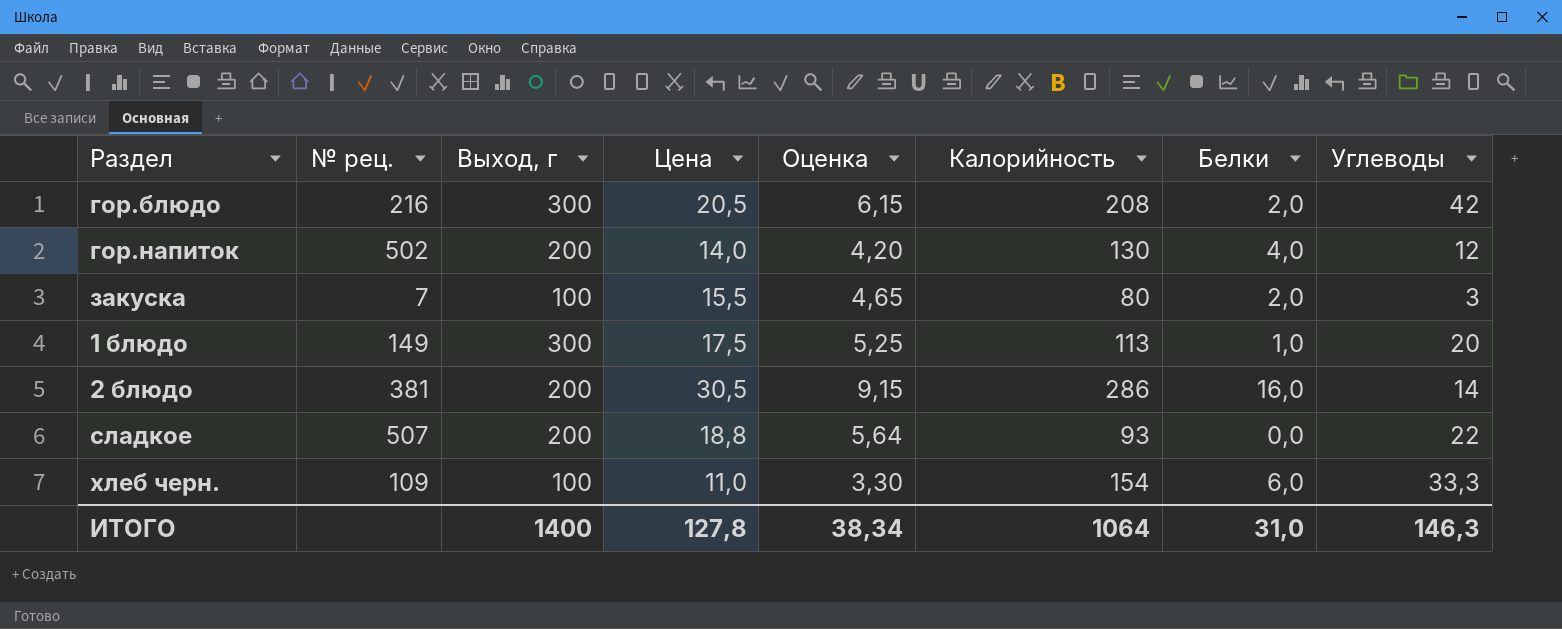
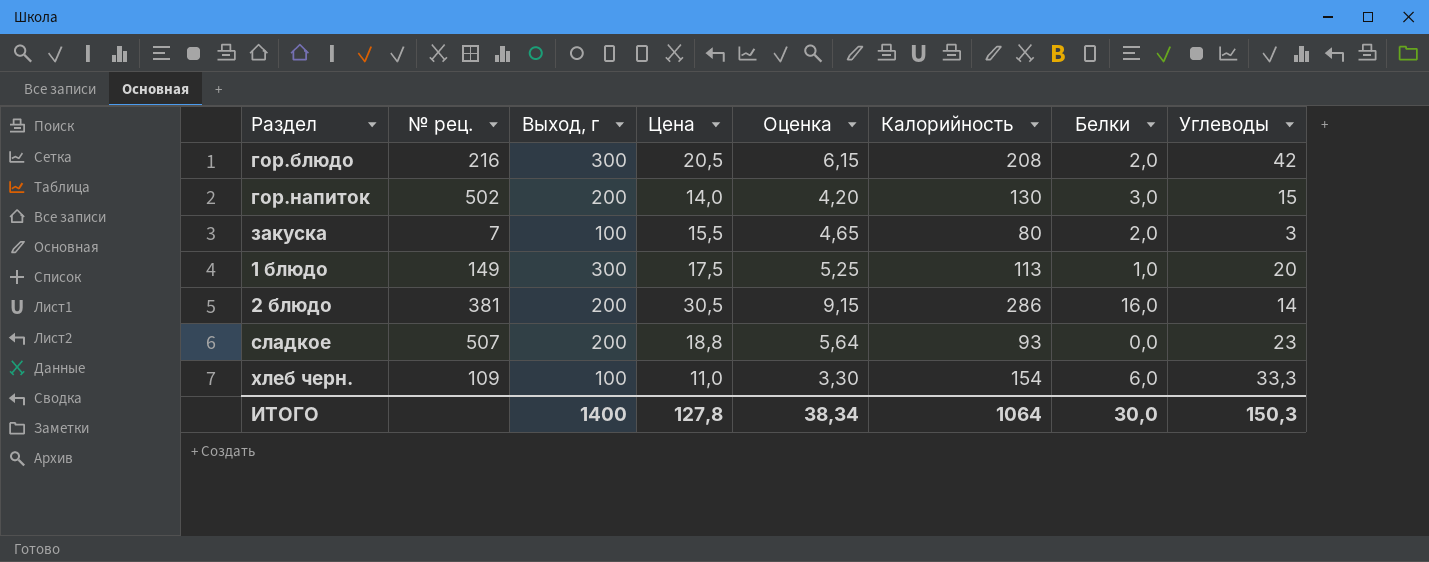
гор.напиток | Белки: 4,0 -> 3,0
гор.напиток | Углеводы: 12 -> 15
сладкое | Углеводы: 22 -> 23
ИТОГО | Белки: 31,0 -> 30,0
ИТОГО | Углеводы: 146,3 -> 150,3

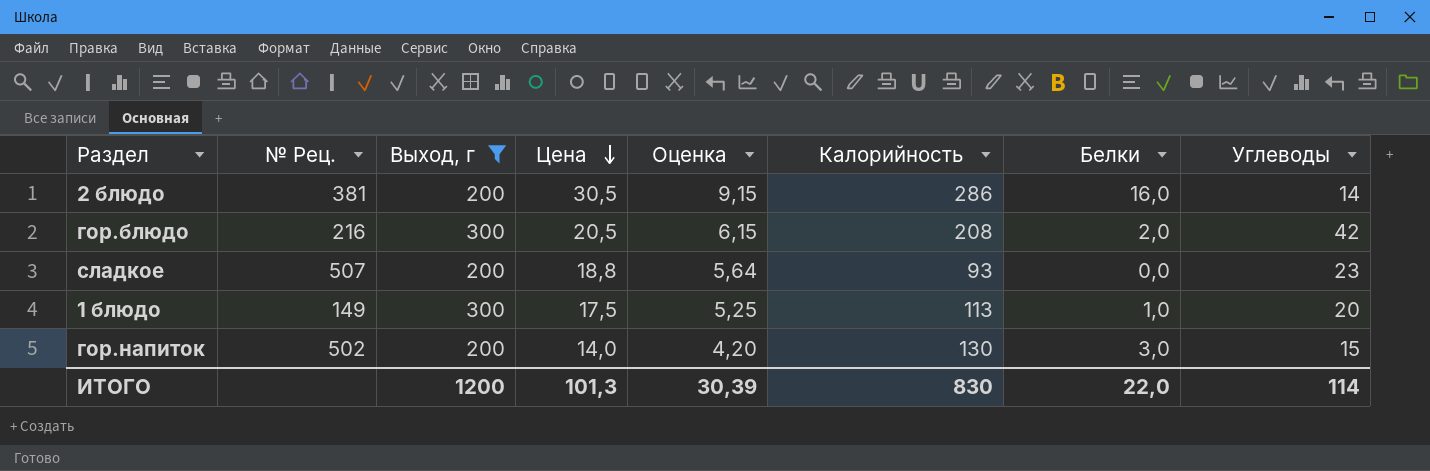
filter: none -> Выход, г != 100
row order: none -> Цена descending
column name: № рец. -> № Рец.
ИТОГО | Выход, г: 1400 -> 1200
ИТОГО | Цена: 127,8 -> 101,3
ИТОГО | Оценка: 38,34 -> 30,39
ИТОГО | Калорийность: 1064 -> 830
ИТОГО | Белки: 30,0 -> 22,0
ИТОГО | Углеводы: 150,3 -> 114

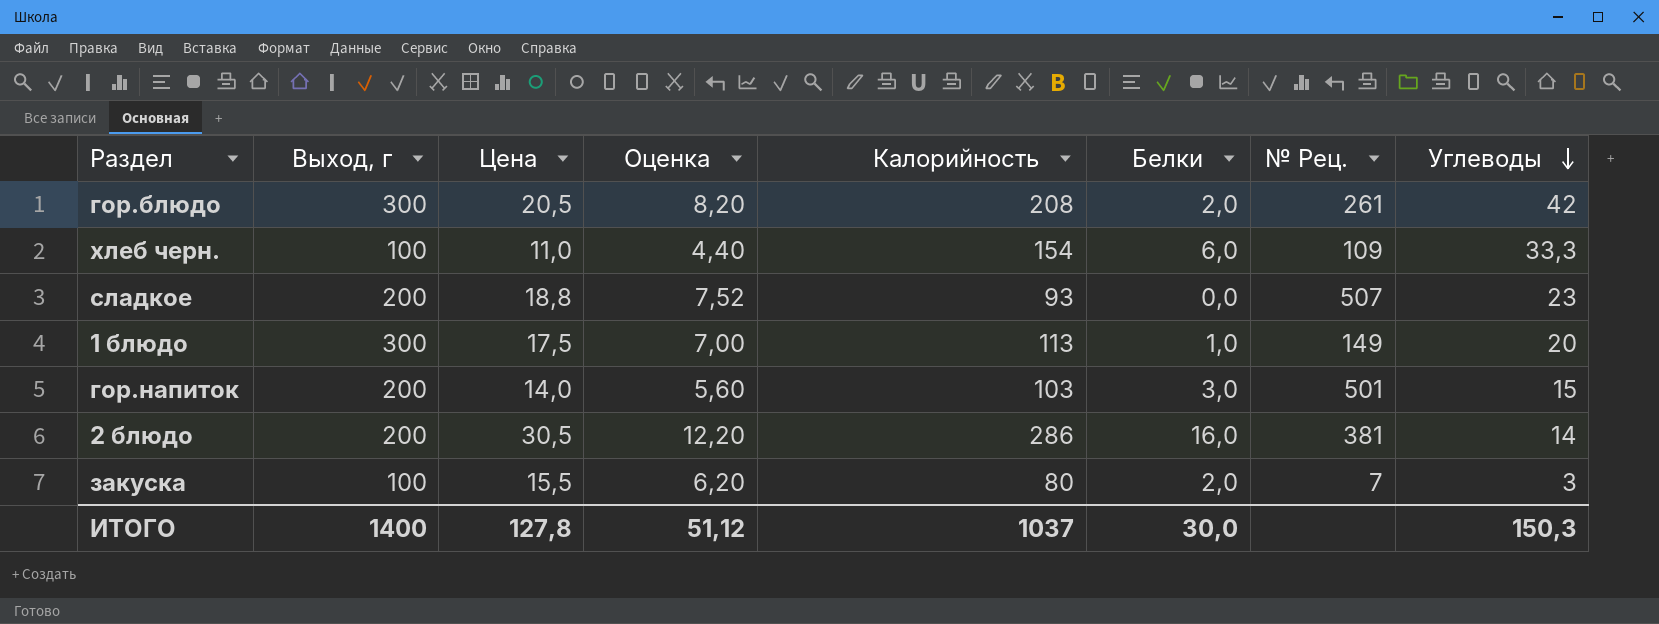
filter: Выход, г != 100 -> none
row order: Цена descending -> Углеводы descending
column Оценка | formula: [Цена] * 0,3 -> [Цена] * 0,4
column № Рец. | position: 2 -> 7
гор.блюдо | № Рец.: 216 -> 261
гор.напиток | Калорийность: 130 -> 103
гор.напиток | № Рец.: 502 -> 501
ИТОГО | Выход, г: 1200 -> 1400
ИТОГО | Цена: 101,3 -> 127,8
ИТОГО | Оценка: 30,39 -> 51,12
ИТОГО | Калорийность: 830 -> 1037
ИТОГО | Белки: 22,0 -> 30,0
ИТОГО | Углеводы: 114 -> 150,3

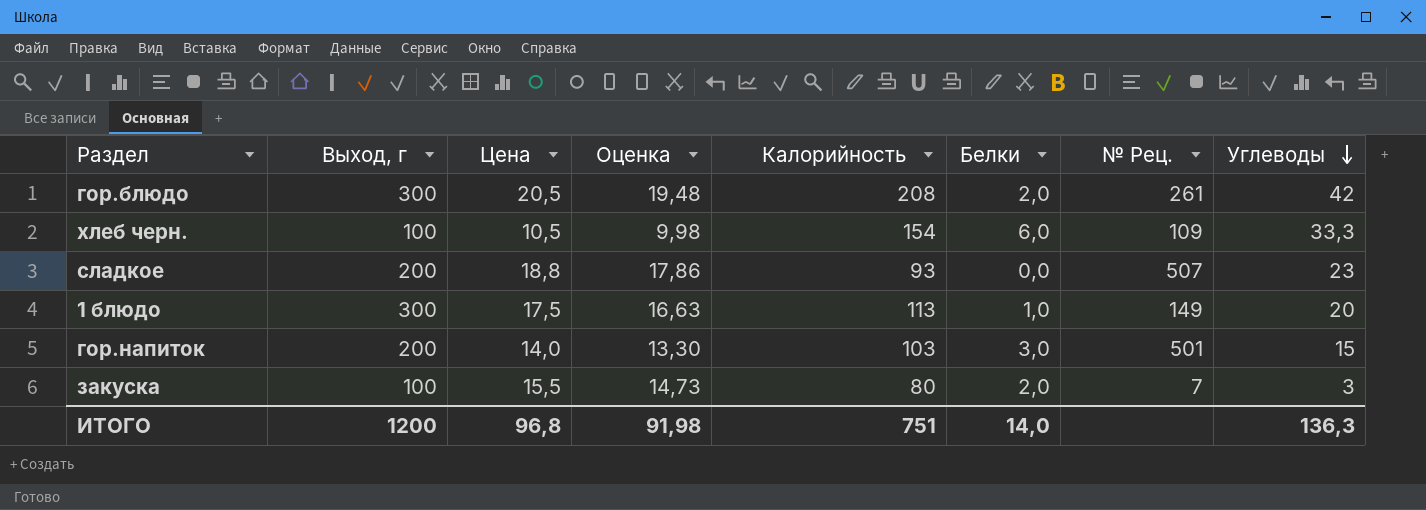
column Оценка | formula: [Цена] * 0,4 -> [Цена] * 0,95
row 2 блюдо: 200 | 30,5 | 12,20 | 286 | 16,0 | 381 | 14 -> none
хлеб черн. | Цена: 11,0 -> 10,5
ИТОГО | Выход, г: 1400 -> 1200
ИТОГО | Цена: 127,8 -> 96,8
ИТОГО | Оценка: 51,12 -> 91,98
ИТОГО | Калорийность: 1037 -> 751
ИТОГО | Белки: 30,0 -> 14,0
ИТОГО | Углеводы: 150,3 -> 136,3

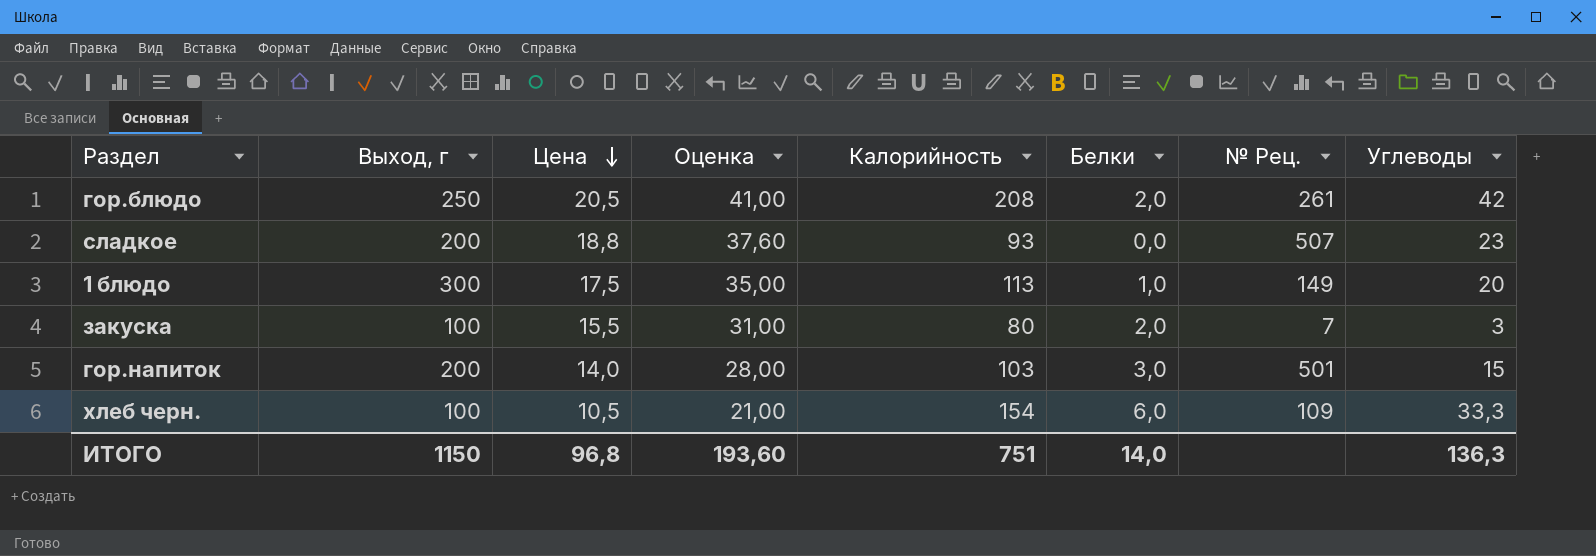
row order: Углеводы descending -> Цена descending
column Оценка | formula: [Цена] * 0,95 -> [Цена] * 2
гор.блюдо | Выход, г: 300 -> 250
ИТОГО | Выход, г: 1200 -> 1150
ИТОГО | Оценка: 91,98 -> 193,60

